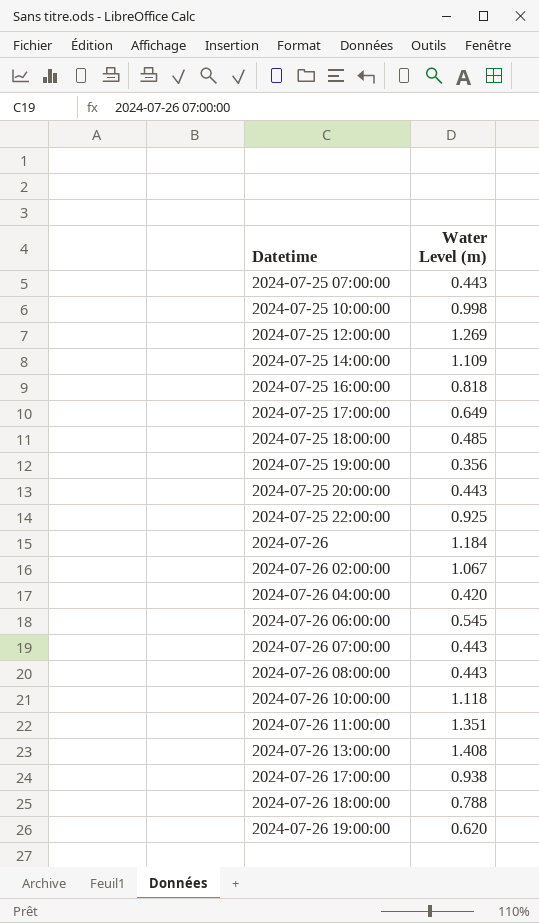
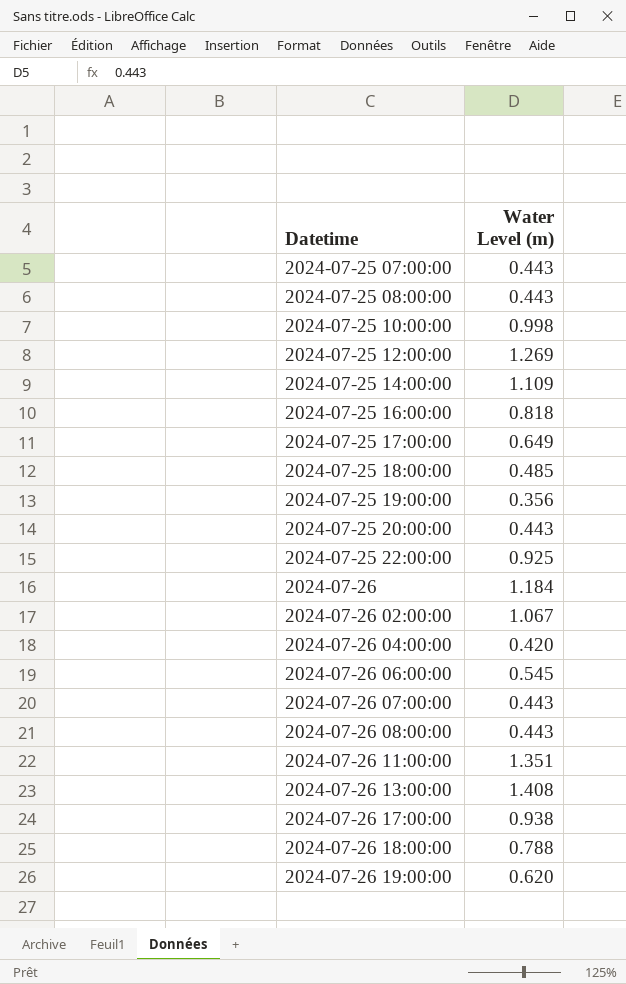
row 2024-07-26 10:00:00: 1.118 -> none
row 2024-07-25 08:00:00: none -> 0.443

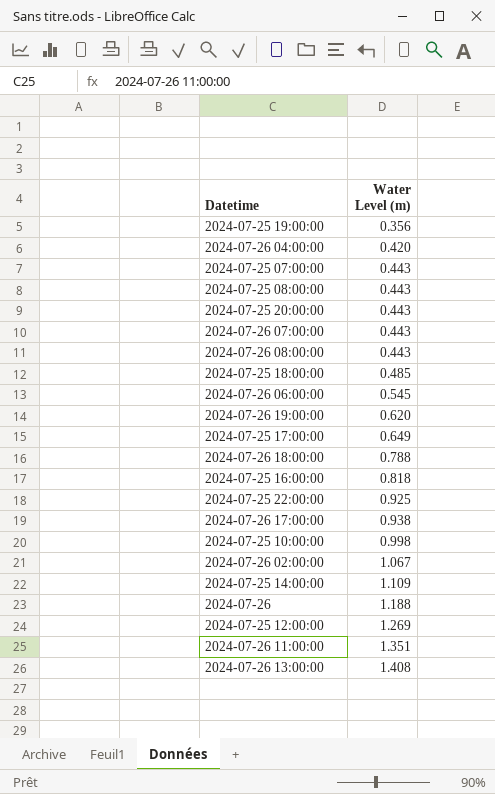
row order: Datetime ascending -> Water Level (m) ascending
2024-07-26 | Water Level (m): 1.184 -> 1.188

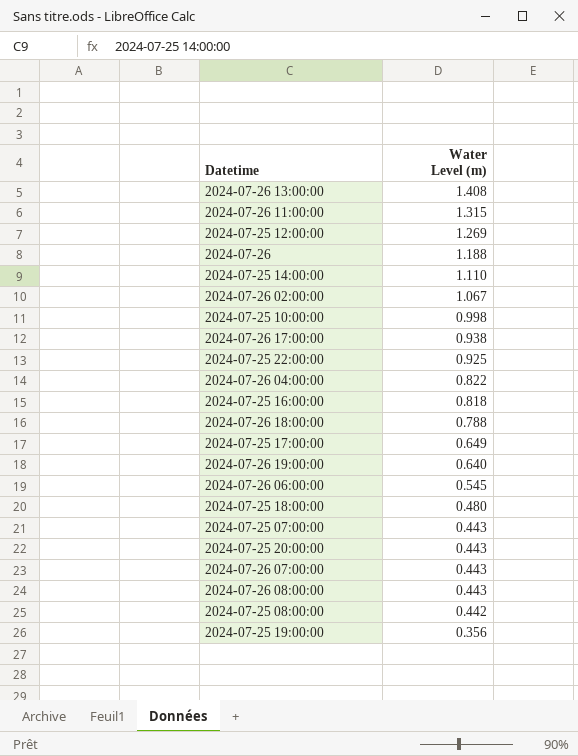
row order: Water Level (m) ascending -> Water Level (m) descending
2024-07-26 11:00:00 | Water Level (m): 1.351 -> 1.315
2024-07-25 14:00:00 | Water Level (m): 1.109 -> 1.110
2024-07-26 04:00:00 | Water Level (m): 0.420 -> 0.822
2024-07-26 19:00:00 | Water Level (m): 0.620 -> 0.640
2024-07-25 18:00:00 | Water Level (m): 0.485 -> 0.480
2024-07-25 08:00:00 | Water Level (m): 0.443 -> 0.442

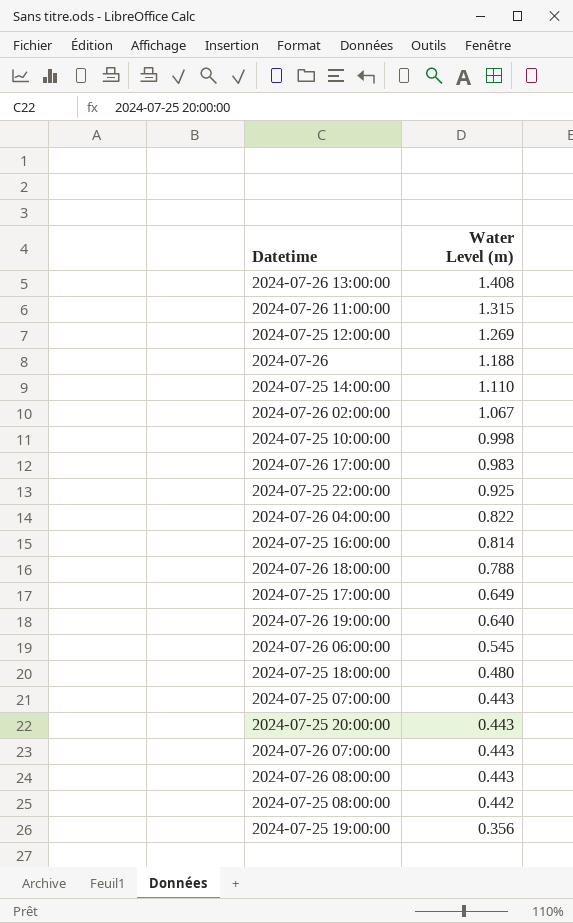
2024-07-26 17:00:00 | Water Level (m): 0.938 -> 0.983
2024-07-25 16:00:00 | Water Level (m): 0.818 -> 0.814

